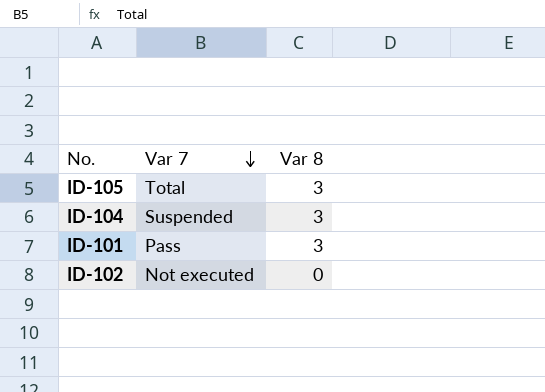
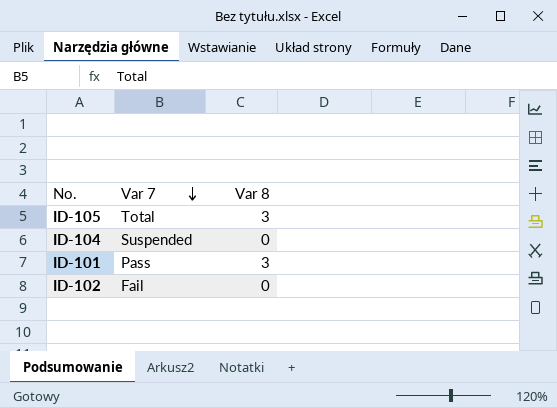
ID-104 | Var 8: 3 -> 0
ID-102 | Var 7: Not executed -> Fail

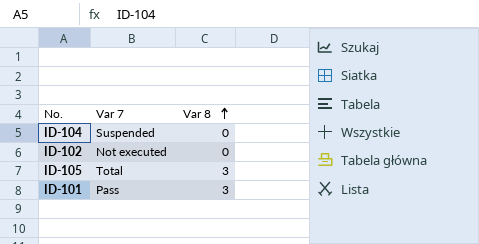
row order: Var 7 descending -> Var 8 ascending
ID-102 | Var 7: Fail -> Not executed

